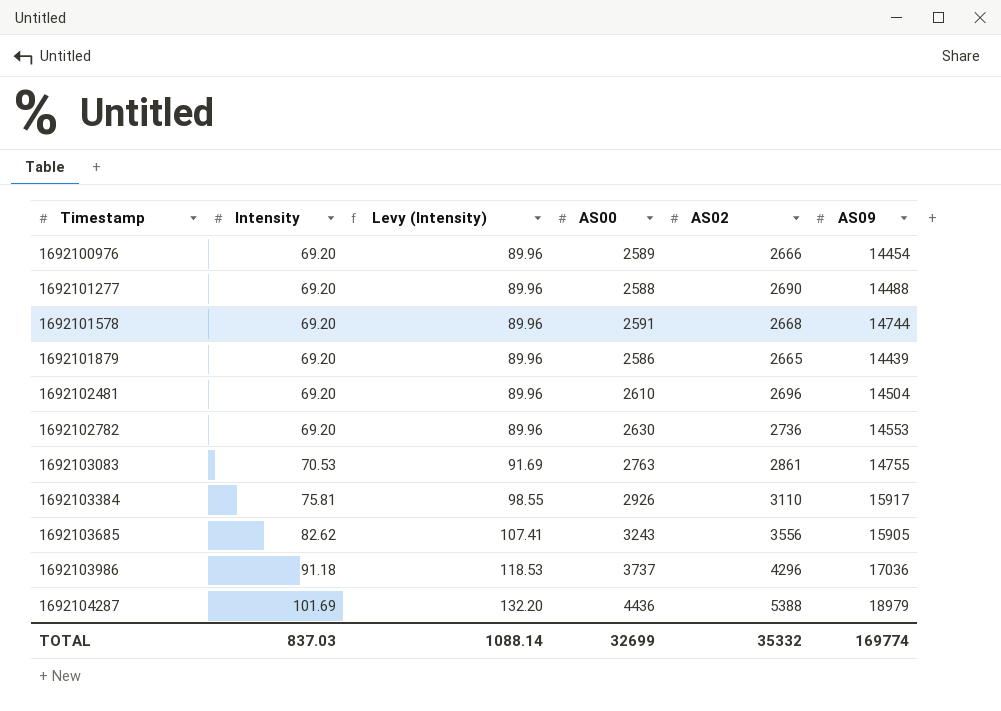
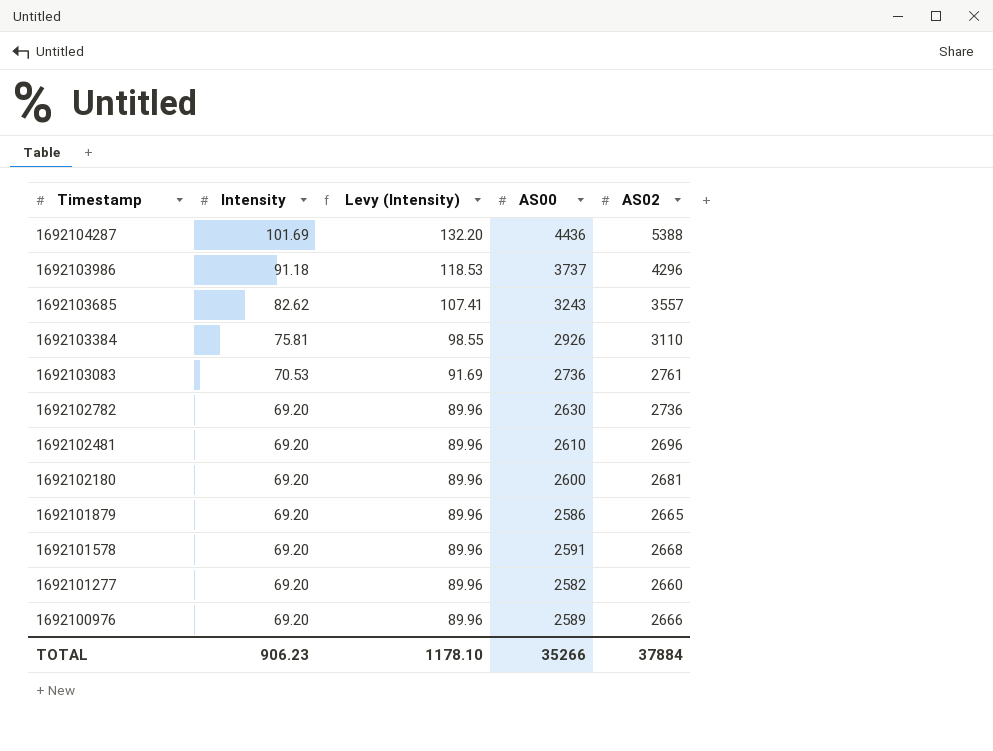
row order: Timestamp ascending -> Timestamp descending
column AS09 | position: 6 -> none
1692103685 | AS02: 3556 -> 3557
1692103083 | AS00: 2763 -> 2736
1692103083 | AS02: 2861 -> 2761
row 1692102180: none -> 69.20 | 89.96 | 2600 | 2681
1692101277 | AS00: 2588 -> 2582
1692101277 | AS02: 2690 -> 2660
TOTAL | Intensity: 837.03 -> 906.23
TOTAL | Levy (Intensity): 1088.14 -> 1178.10
TOTAL | AS00: 32699 -> 35266
TOTAL | AS02: 35332 -> 37884

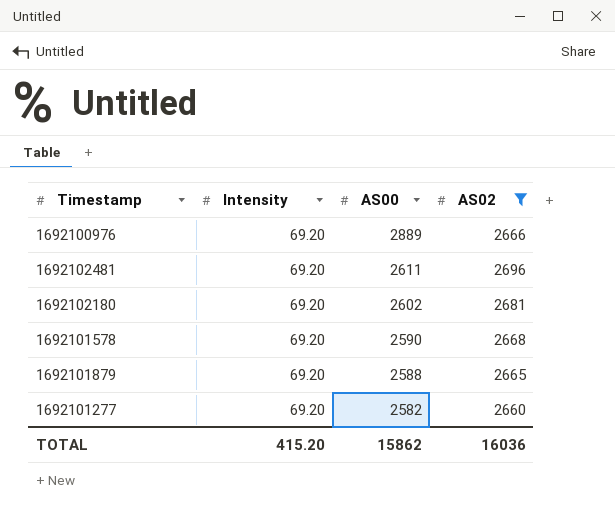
filter: none -> AS02 <= 2696
row order: Timestamp descending -> AS00 descending
column Levy (Intensity) | formula: [Intensity] * 1.3 -> none
1692100976 | AS00: 2589 -> 2889
1692102481 | AS00: 2610 -> 2611
1692102180 | AS00: 2600 -> 2602
1692101578 | AS00: 2591 -> 2590
1692101879 | AS00: 2586 -> 2588
TOTAL | Intensity: 906.23 -> 415.20
TOTAL | AS00: 35266 -> 15862
TOTAL | AS02: 37884 -> 16036

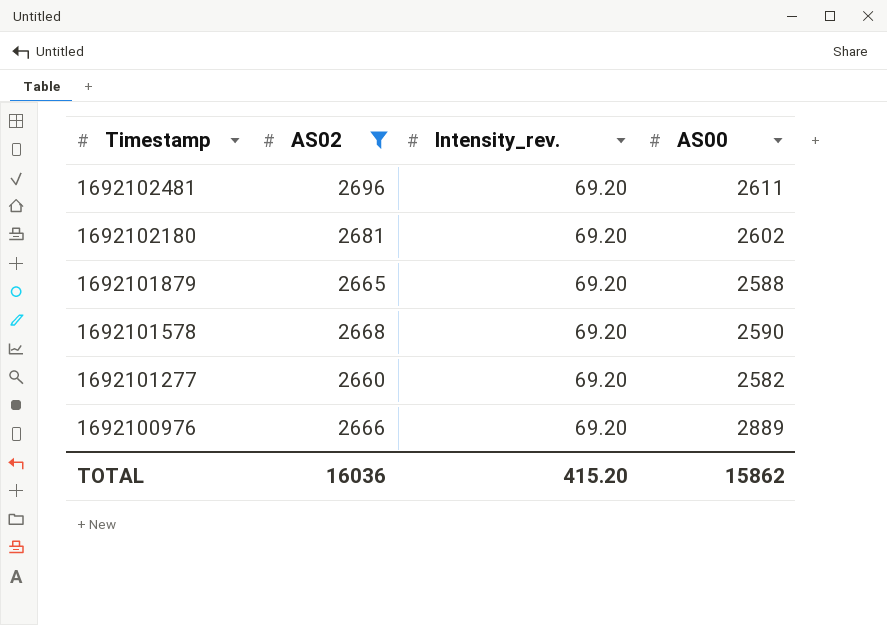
row order: AS00 descending -> Timestamp descending
column AS02 | position: 4 -> 2
column name: Intensity -> Intensity_rev.

